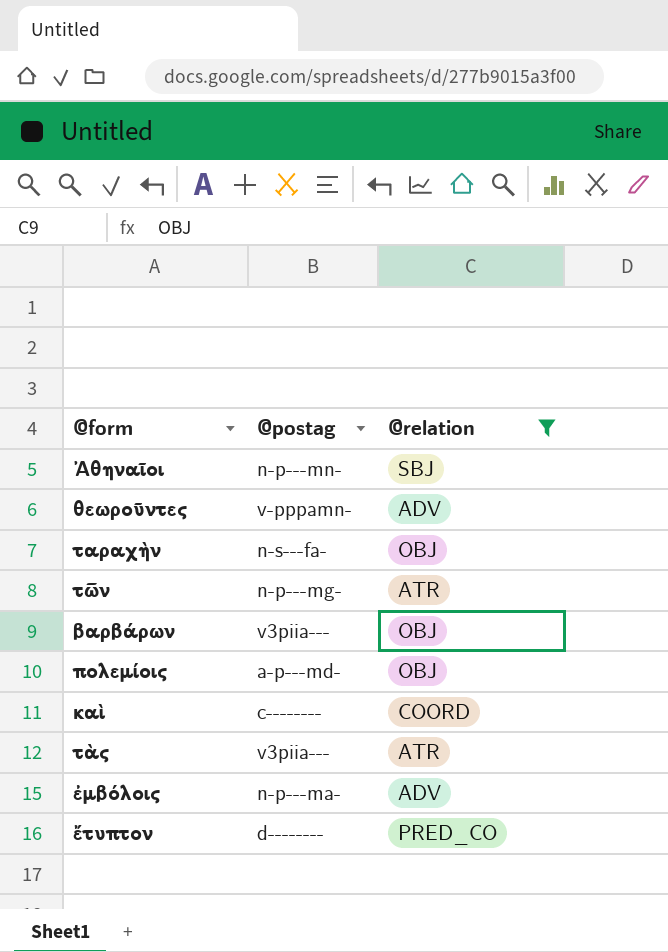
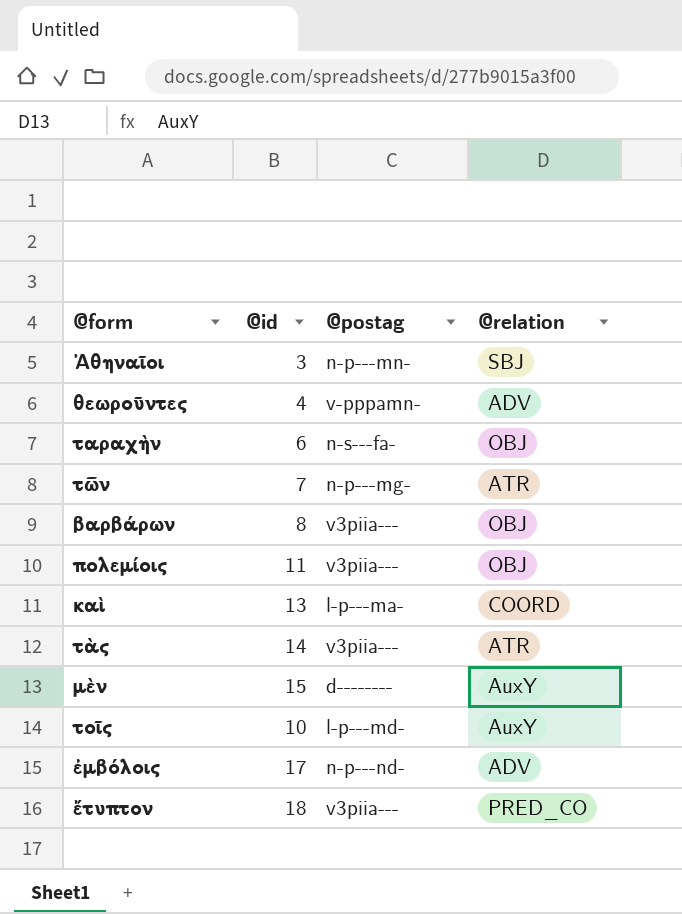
filter: @relation != AuxY -> none
column @id | position: none -> 2
πολεμίοις | @postag: a-p---md- -> v3piia---
καὶ | @postag: c-------- -> l-p---ma-
ἐμβόλοις | @postag: n-p---ma- -> n-p---nd-
ἔτυπτον | @postag: d-------- -> v3piia---

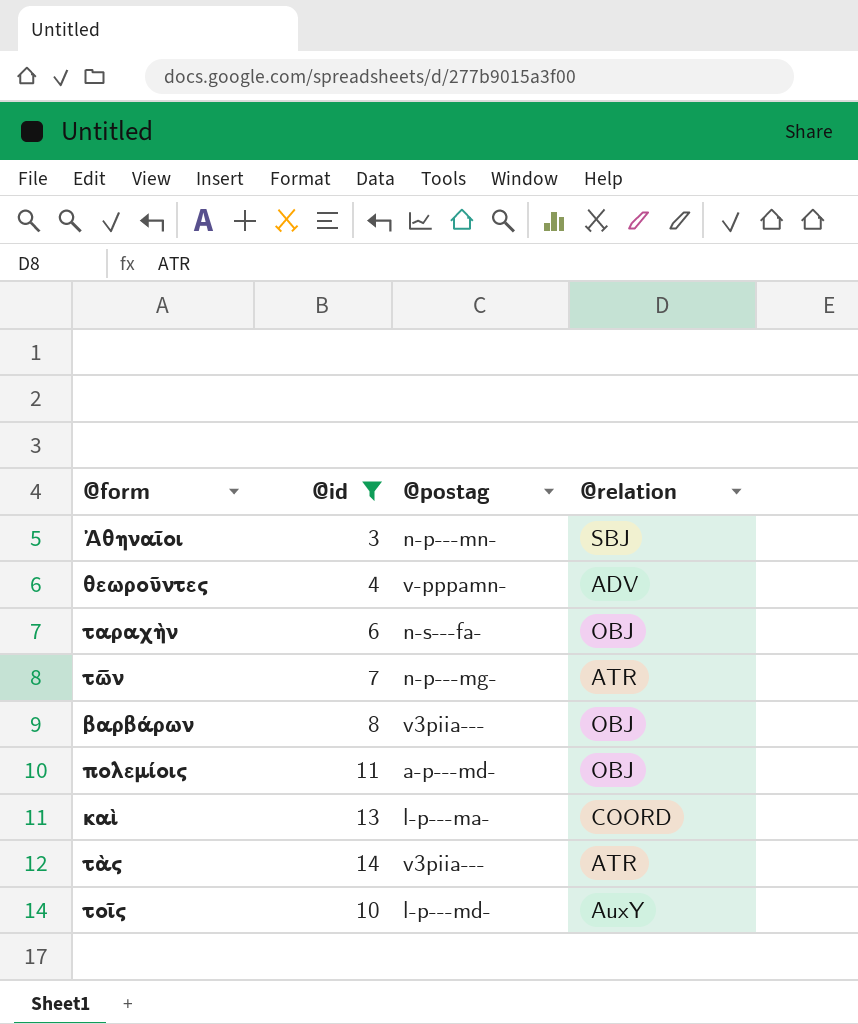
filter: none -> @id <= 14
πολεμίοις | @postag: v3piia--- -> a-p---md-

